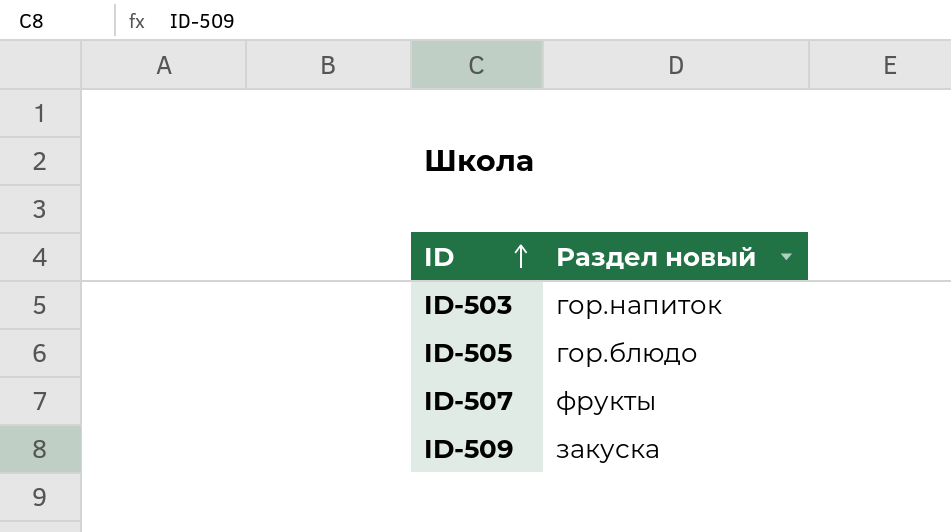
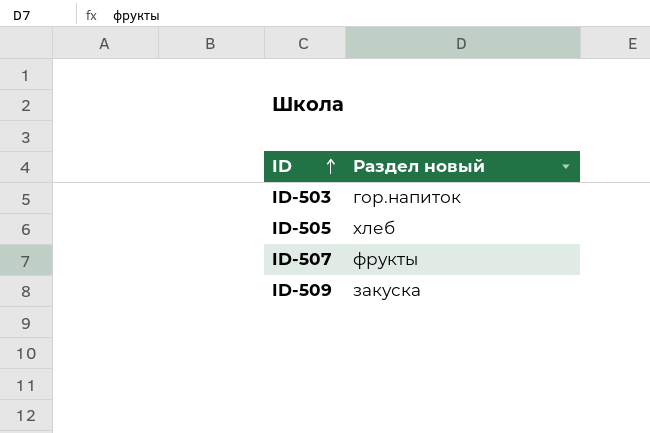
ID-505 | Раздел новый: гор.блюдо -> хлеб

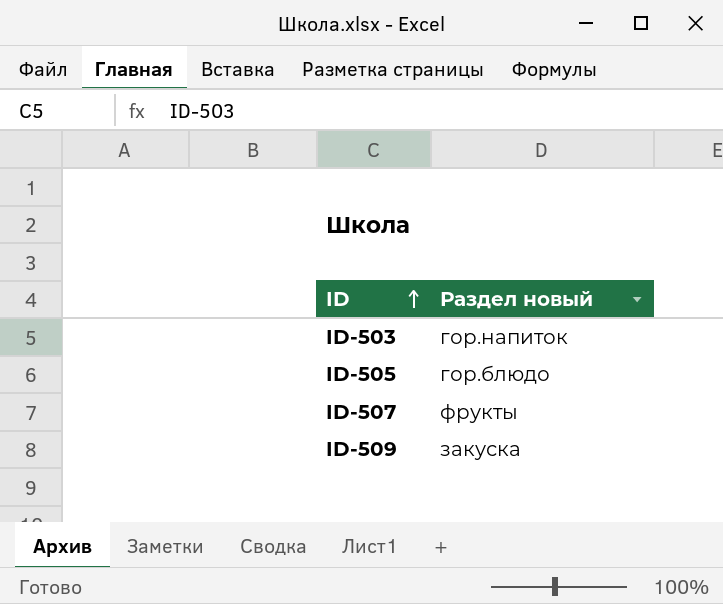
ID-505 | Раздел новый: хлеб -> гор.блюдо

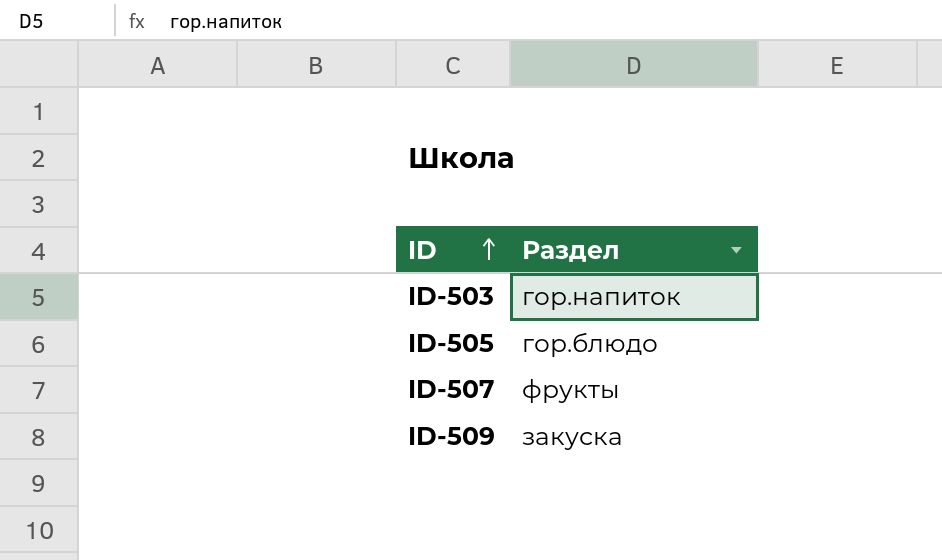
column name: Раздел новый -> Раздел

